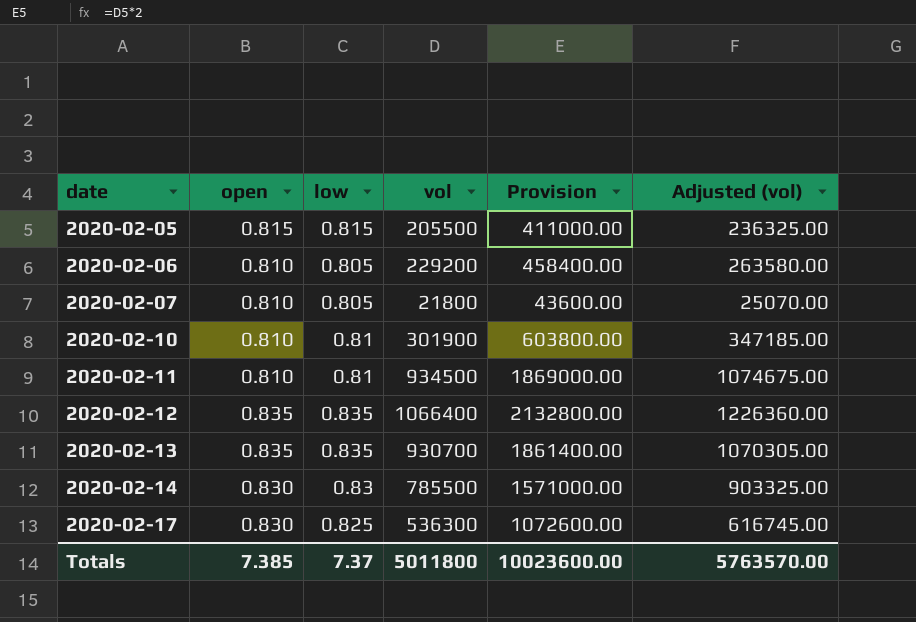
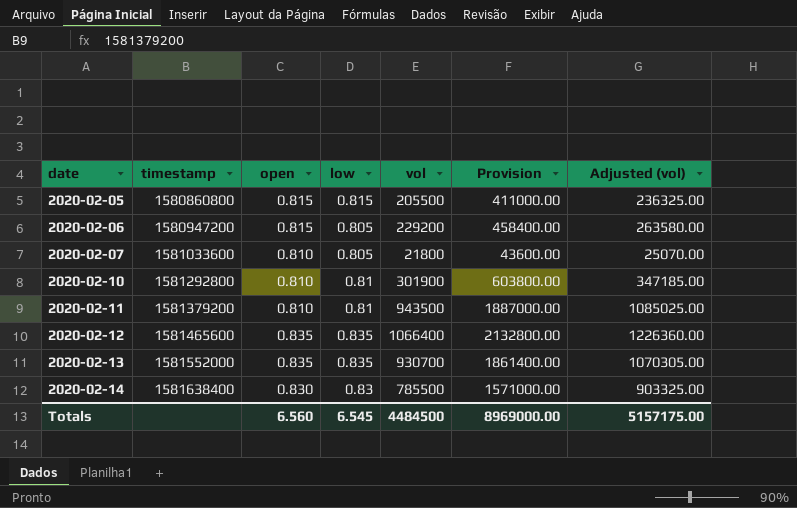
column timestamp | position: none -> 2
row 2020-02-17: 0.830 | 0.825 | 536300 | 1072600.00 | 616745.00 -> none
2020-02-06 | open: 0.810 -> 0.815
2020-02-11 | vol: 934500 -> 943500
2020-02-11 | Provision: 1869000.00 -> 1887000.00
2020-02-11 | Adjusted (vol): 1074675.00 -> 1085025.00
Totals | open: 7.385 -> 6.560
Totals | low: 7.37 -> 6.545
Totals | vol: 5011800 -> 4484500
Totals | Provision: 10023600.00 -> 8969000.00
Totals | Adjusted (vol): 5763570.00 -> 5157175.00

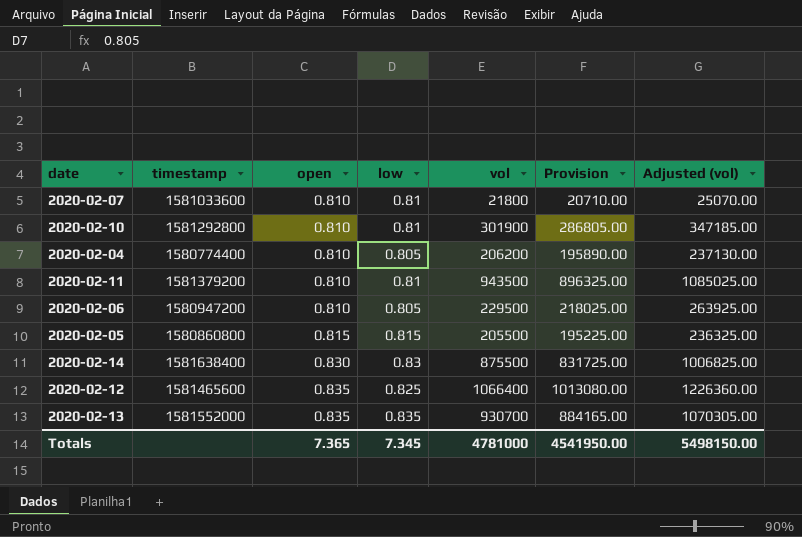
row order: date ascending -> open ascending
column Provision | formula: [vol] * 2 -> [vol] * 0.95
2020-02-07 | low: 0.805 -> 0.81
row 2020-02-04: none -> 1580774400 | 0.810 | 0.805 | 206200 | 195890.00 | 237130.00
2020-02-06 | open: 0.815 -> 0.810
2020-02-06 | vol: 229200 -> 229500
2020-02-06 | Adjusted (vol): 263580.00 -> 263925.00
2020-02-14 | vol: 785500 -> 875500
2020-02-14 | Adjusted (vol): 903325.00 -> 1006825.00
2020-02-12 | low: 0.835 -> 0.825
Totals | open: 6.560 -> 7.365
Totals | low: 6.545 -> 7.345
Totals | vol: 4484500 -> 4781000
Totals | Provision: 8969000.00 -> 4541950.00
Totals | Adjusted (vol): 5157175.00 -> 5498150.00

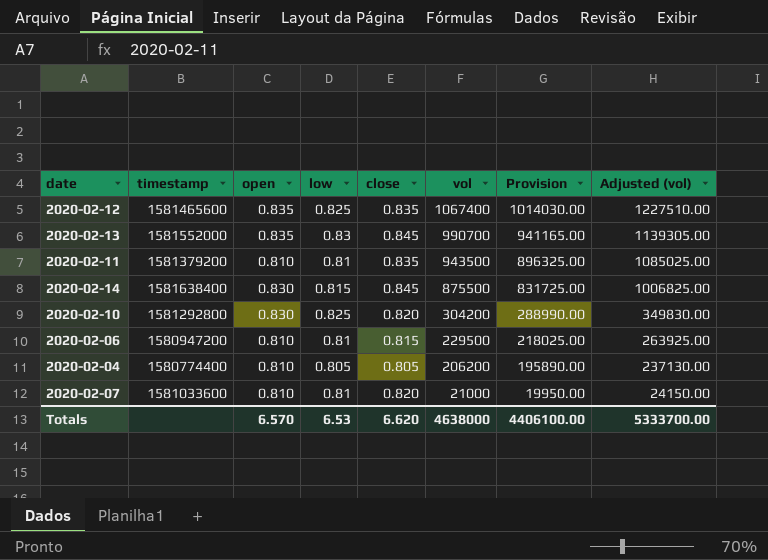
row order: open ascending -> vol descending
column close | position: none -> 5
row 2020-02-05: 1580860800 | 0.815 | 0.815 | 205500 | 195225.00 | 236325.00 -> none
2020-02-12 | vol: 1066400 -> 1067400
2020-02-12 | Provision: 1013080.00 -> 1014030.00
2020-02-12 | Adjusted (vol): 1226360.00 -> 1227510.00
2020-02-13 | low: 0.835 -> 0.83
2020-02-13 | vol: 930700 -> 990700
2020-02-13 | Provision: 884165.00 -> 941165.00
2020-02-13 | Adjusted (vol): 1070305.00 -> 1139305.00
2020-02-14 | low: 0.83 -> 0.815
2020-02-10 | open: 0.810 -> 0.830
2020-02-10 | low: 0.81 -> 0.825
2020-02-10 | vol: 301900 -> 304200
2020-02-10 | Provision: 286805.00 -> 288990.00
2020-02-10 | Adjusted (vol): 347185.00 -> 349830.00
2020-02-06 | low: 0.805 -> 0.81
2020-02-07 | vol: 21800 -> 21000
2020-02-07 | Provision: 20710.00 -> 19950.00
2020-02-07 | Adjusted (vol): 25070.00 -> 24150.00
Totals | open: 7.365 -> 6.570
Totals | low: 7.345 -> 6.53
Totals | vol: 4781000 -> 4638000
Totals | Provision: 4541950.00 -> 4406100.00
Totals | Adjusted (vol): 5498150.00 -> 5333700.00

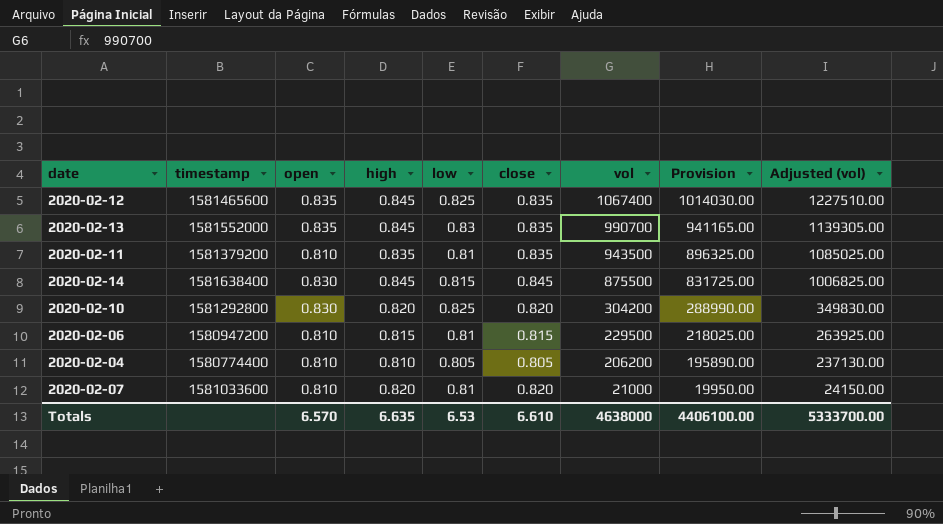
column high | position: none -> 4
2020-02-13 | close: 0.845 -> 0.835
Totals | close: 6.620 -> 6.610

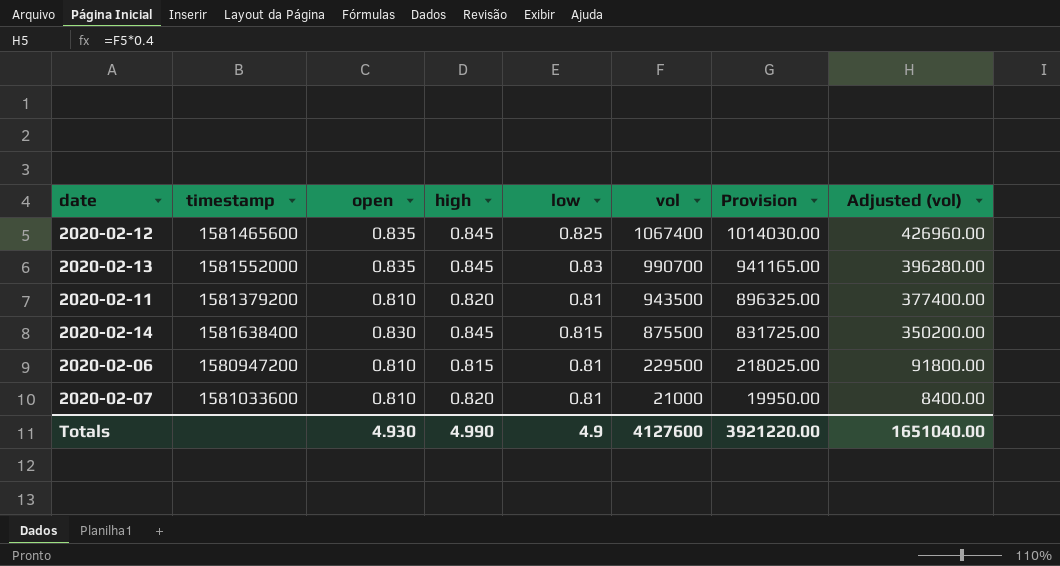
column close | position: 6 -> none
column Adjusted (vol) | formula: [vol] * 1.15 -> [vol] * 0.4
row 2020-02-10: 1581292800 | 0.830 | 0.820 | 0.825 | 0.820 | 304200 | 288990.00 | 349830.00 -> none
row 2020-02-04: 1580774400 | 0.810 | 0.810 | 0.805 | 0.805 | 206200 | 195890.00 | 237130.00 -> none
2020-02-11 | high: 0.835 -> 0.820
Totals | open: 6.570 -> 4.930
Totals | high: 6.635 -> 4.990
Totals | low: 6.53 -> 4.9
Totals | vol: 4638000 -> 4127600
Totals | Provision: 4406100.00 -> 3921220.00
Totals | Adjusted (vol): 5333700.00 -> 1651040.00

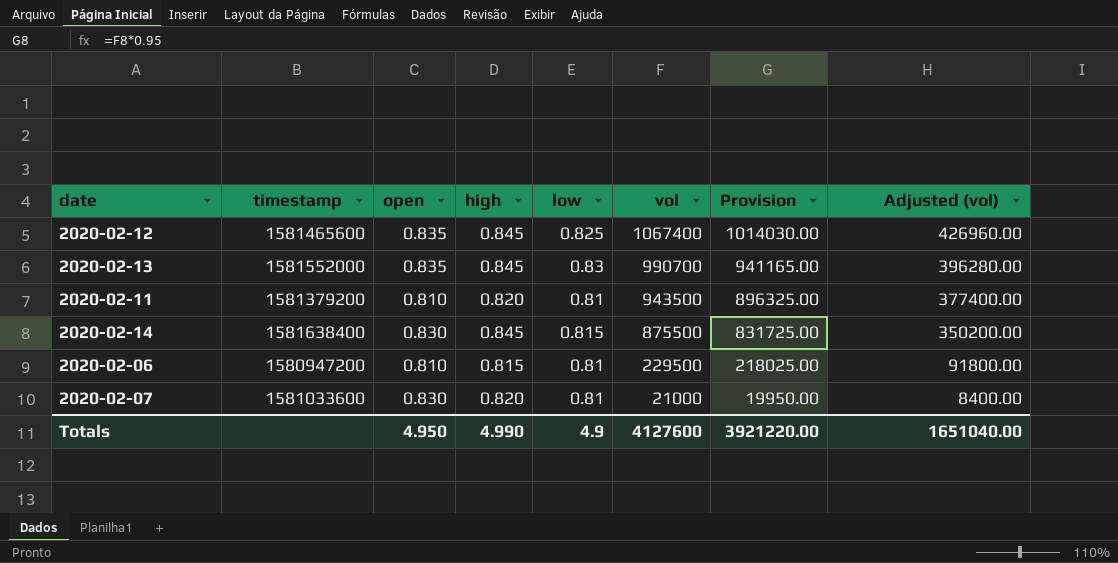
2020-02-07 | open: 0.810 -> 0.830
Totals | open: 4.930 -> 4.950

